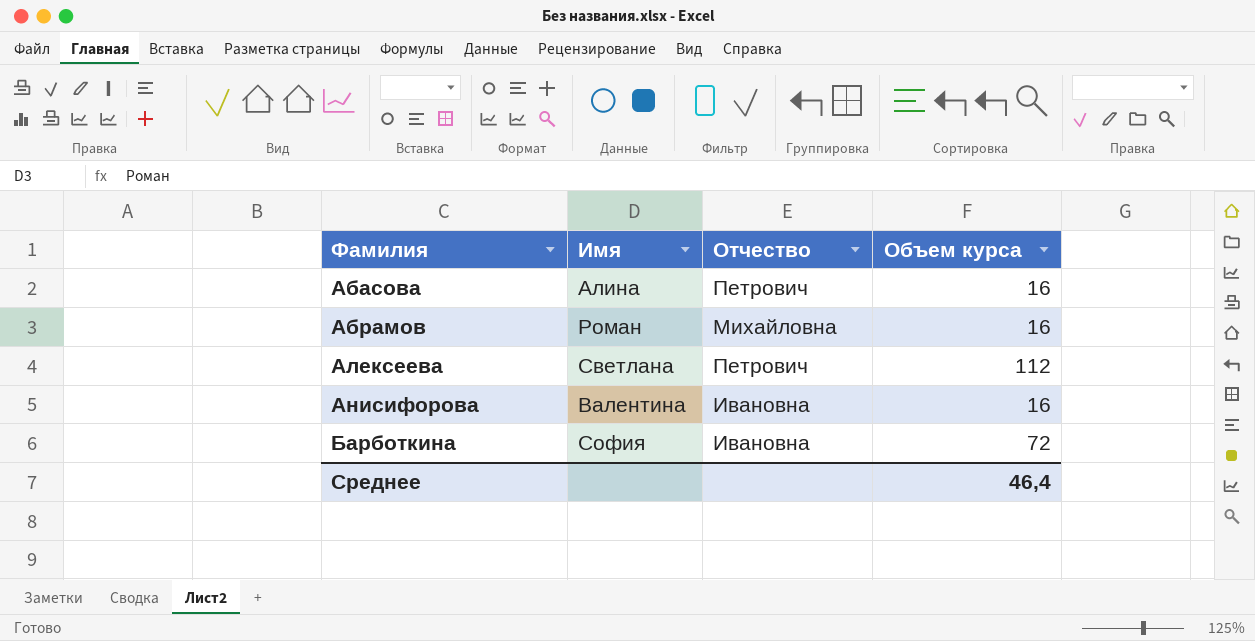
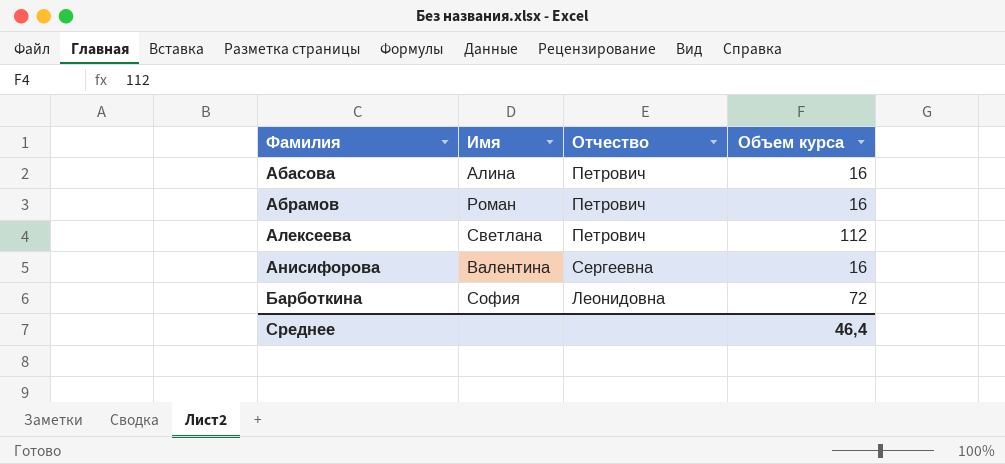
Абрамов | Отчество: Михайловна -> Петрович
Анисифорова | Отчество: Ивановна -> Сергеевна
Барботкина | Отчество: Ивановна -> Леонидовна

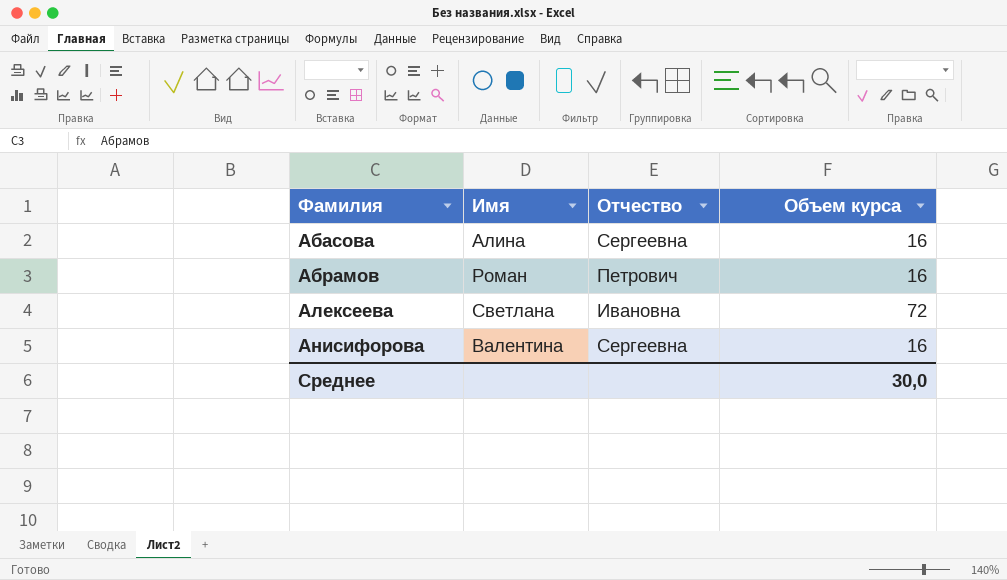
row Барботкина: София | Леонидовна | 72 -> none
Абасова | Отчество: Петрович -> Сергеевна
Алексеева | Отчество: Петрович -> Ивановна
Алексеева | Объем курса: 112 -> 72
Среднее | Объем курса: 46,4 -> 30,0

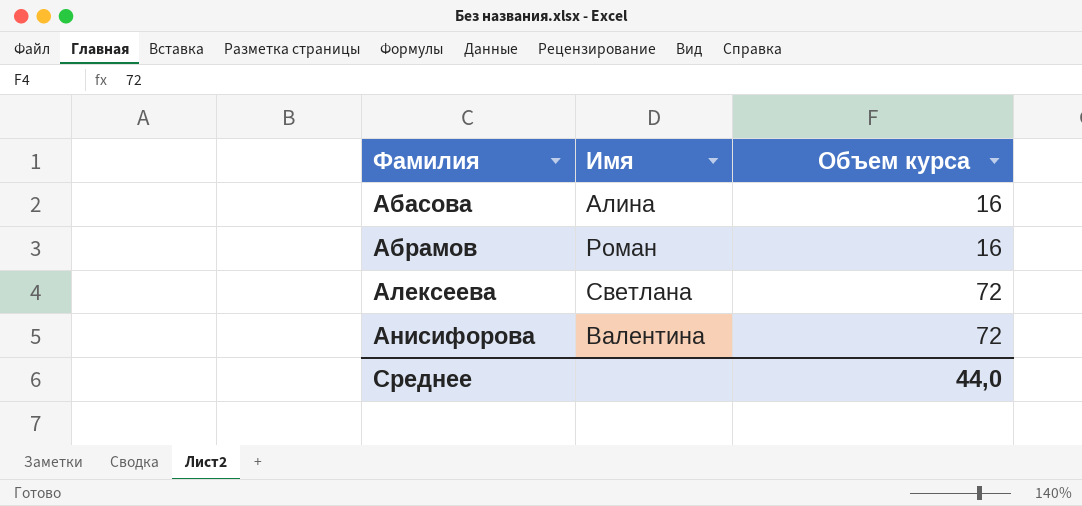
column Отчество | position: 3 -> none
Анисифорова | Объем курса: 16 -> 72
Среднее | Объем курса: 30,0 -> 44,0

